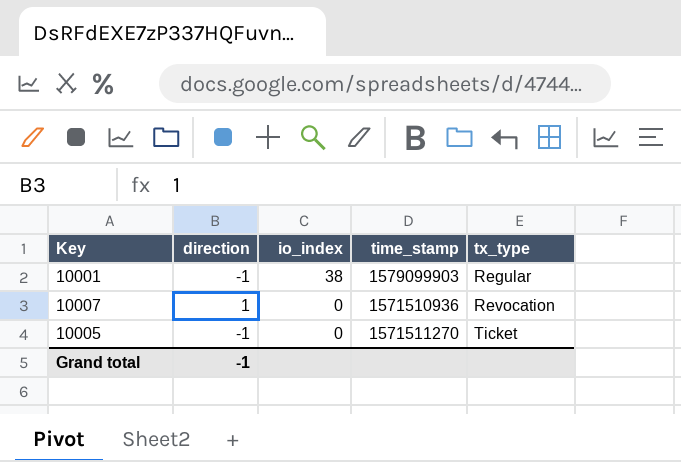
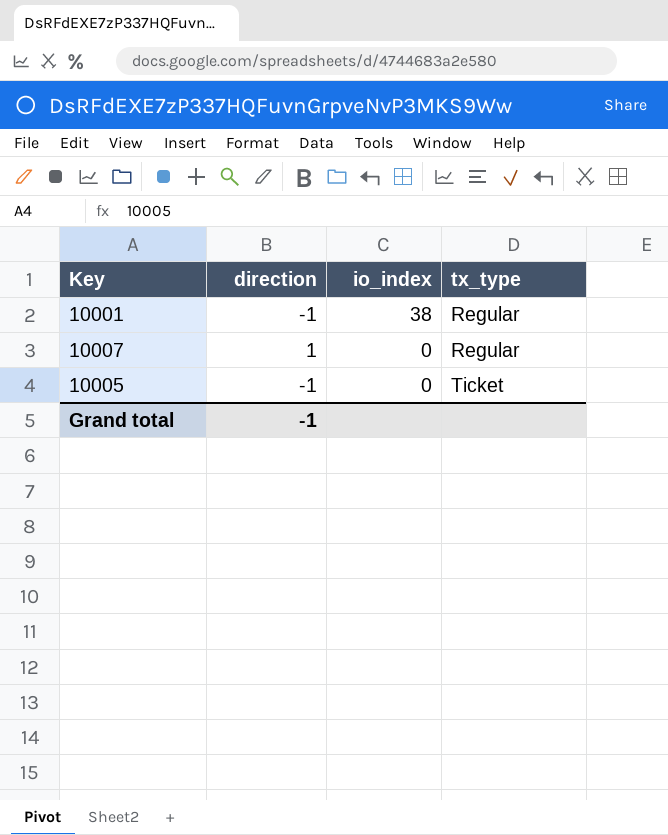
column time_stamp | position: 4 -> none
10007 | tx_type: Revocation -> Regular

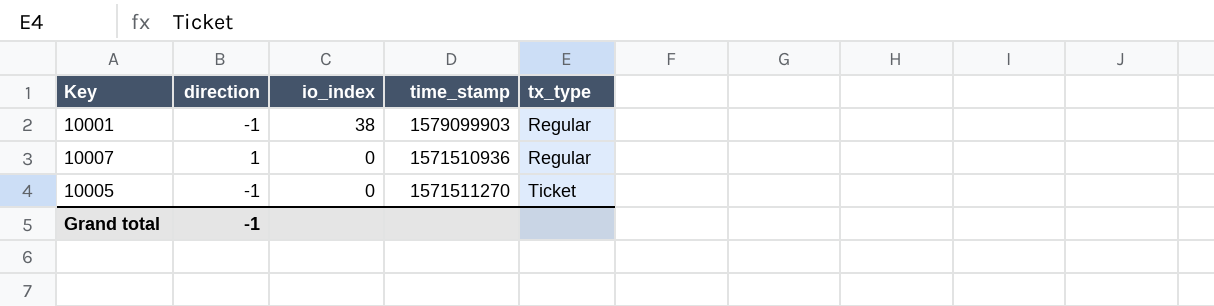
column time_stamp | position: none -> 4

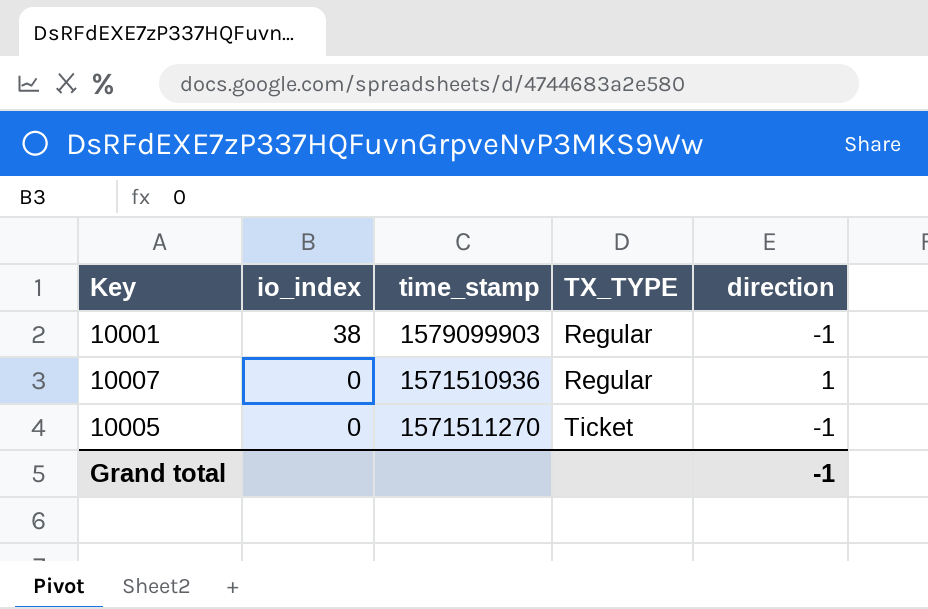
column name: tx_type -> TX_TYPE
column direction | position: 2 -> 5

